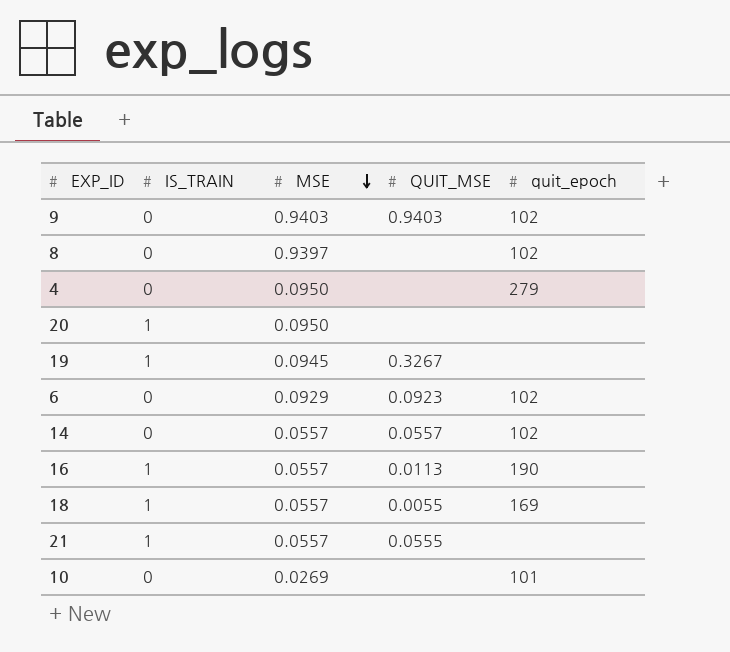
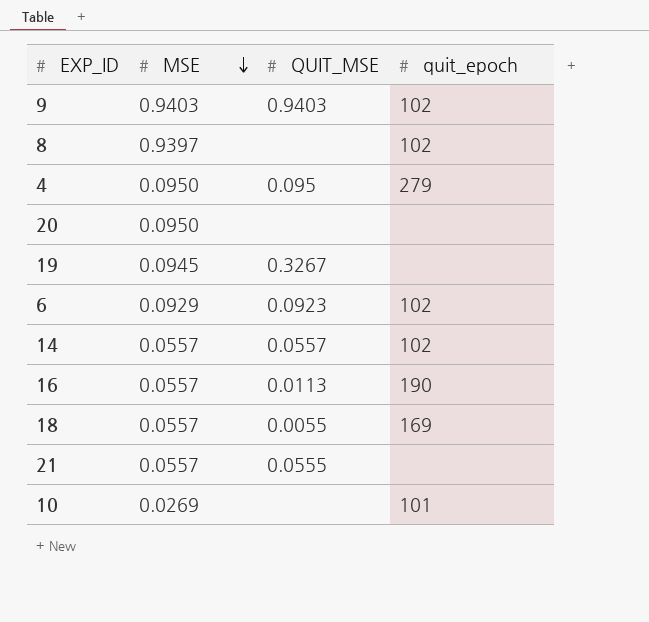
column IS_TRAIN | position: 2 -> none
4 | QUIT_MSE: none -> 0.095

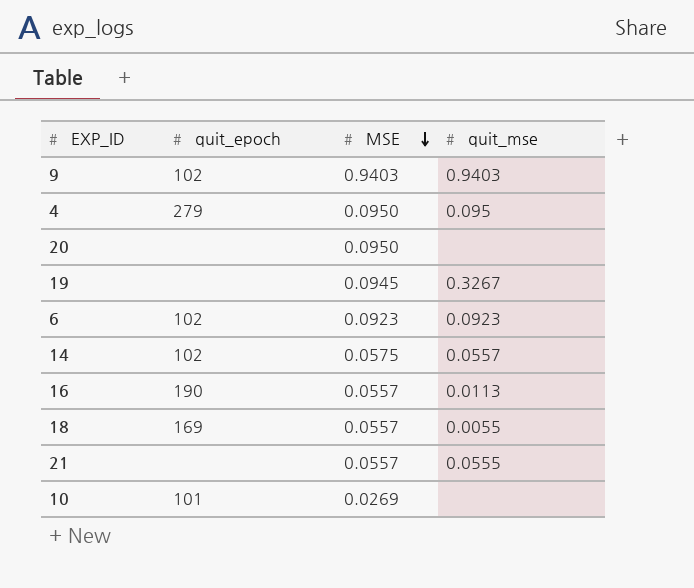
column quit_epoch | position: 4 -> 2
column name: QUIT_MSE -> quit_mse
row 8: 0.9397 | none | 102 -> none
6 | MSE: 0.0929 -> 0.0923
14 | MSE: 0.0557 -> 0.0575

